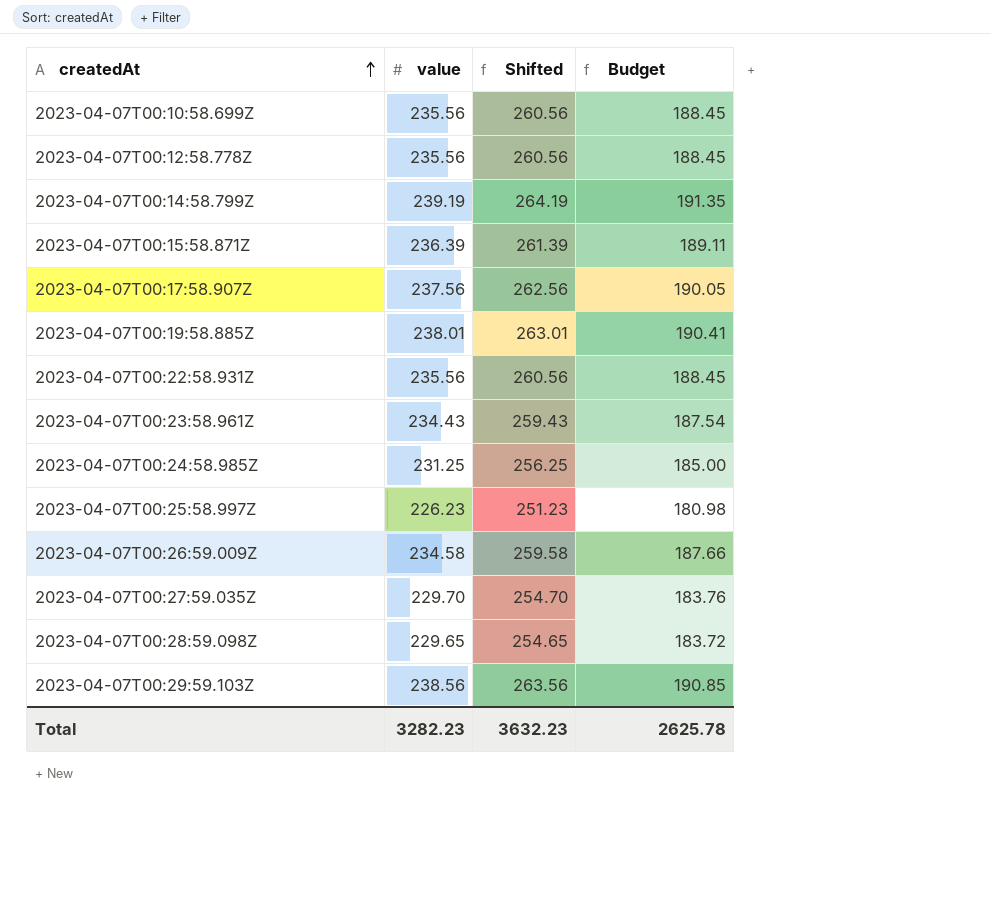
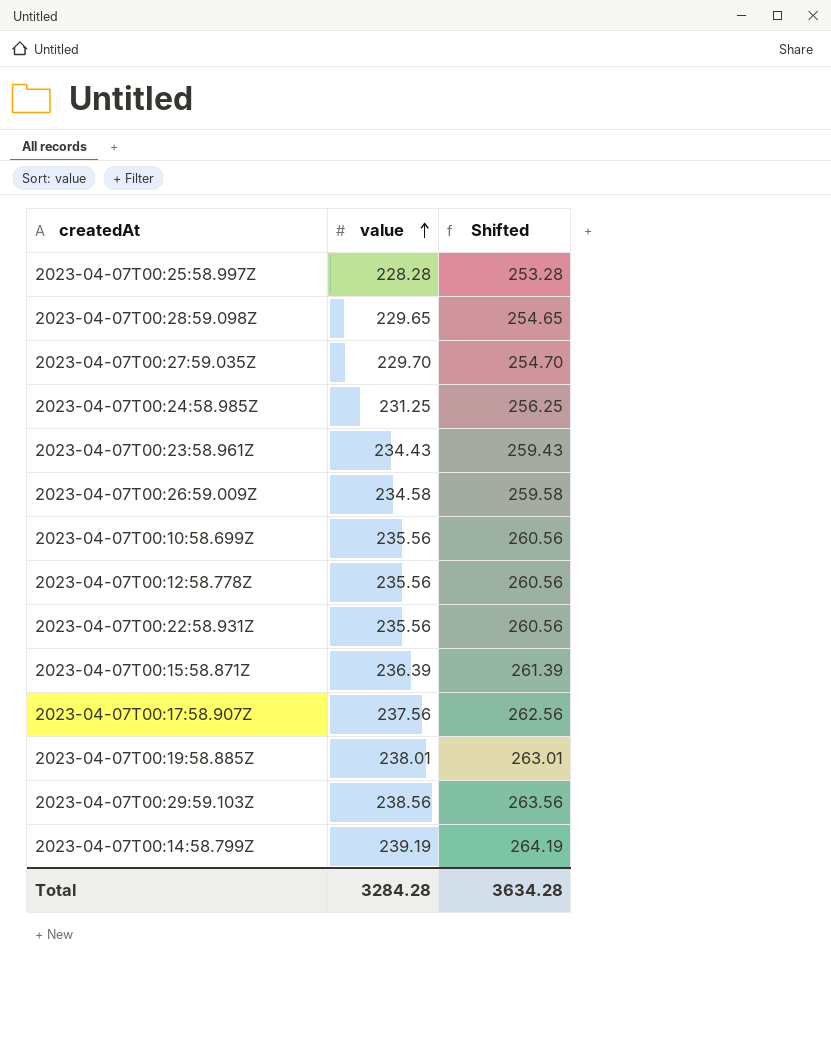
row order: createdAt ascending -> value ascending
column Budget | formula: [value] * 0.8 -> none
2023-04-07T00:25:58.997Z | value: 226.23 -> 228.28
2023-04-07T00:25:58.997Z | Shifted: 251.23 -> 253.28
Total | value: 3282.23 -> 3284.28
Total | Shifted: 3632.23 -> 3634.28

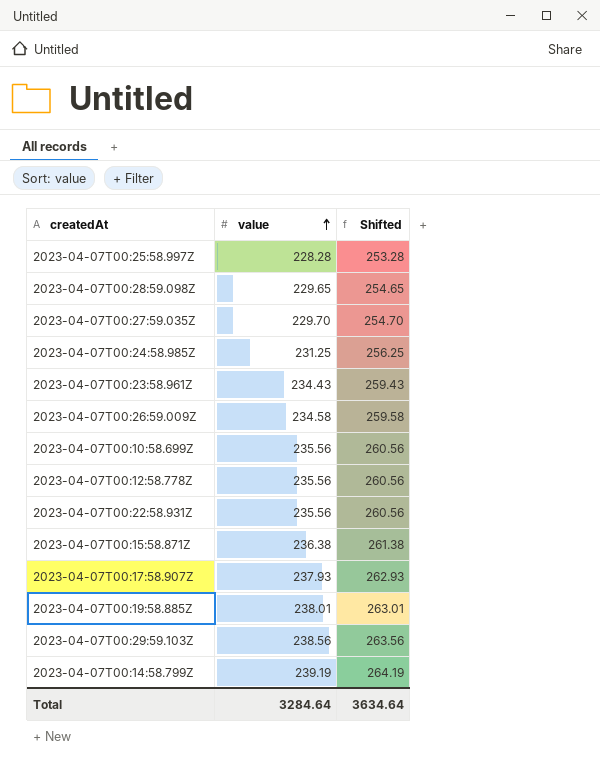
2023-04-07T00:15:58.871Z | value: 236.39 -> 236.38
2023-04-07T00:15:58.871Z | Shifted: 261.39 -> 261.38
2023-04-07T00:17:58.907Z | value: 237.56 -> 237.93
2023-04-07T00:17:58.907Z | Shifted: 262.56 -> 262.93
Total | value: 3284.28 -> 3284.64
Total | Shifted: 3634.28 -> 3634.64

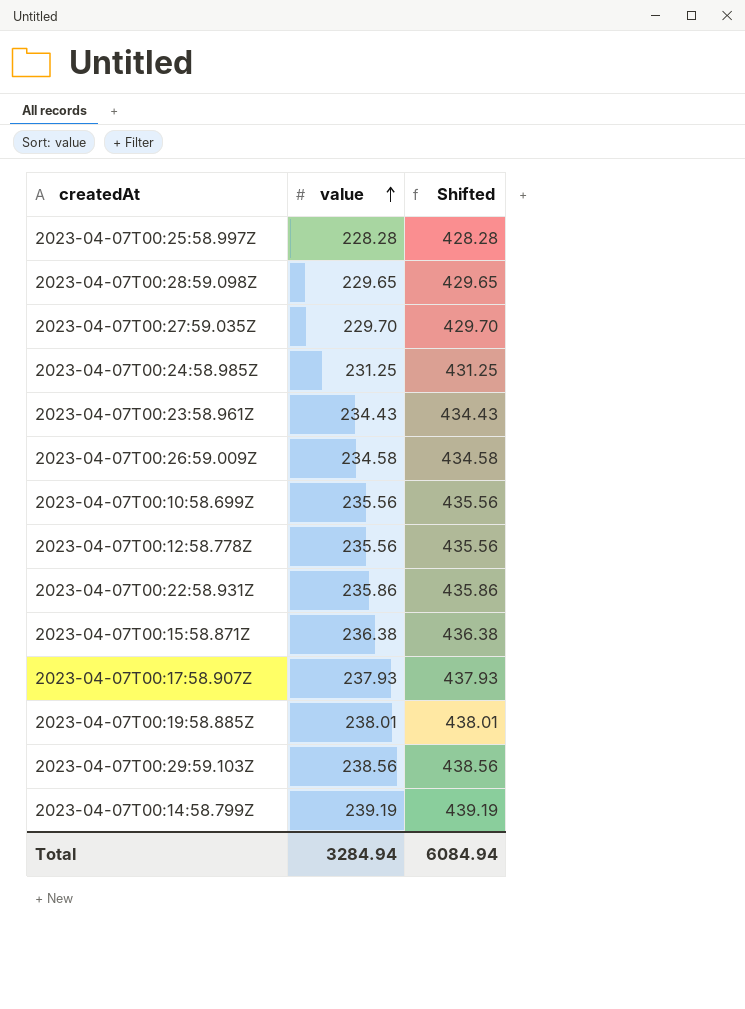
column Shifted | formula: [value] + 25 -> [value] + 200
2023-04-07T00:22:58.931Z | value: 235.56 -> 235.86
Total | value: 3284.64 -> 3284.94
Total | Shifted: 3634.64 -> 6084.94

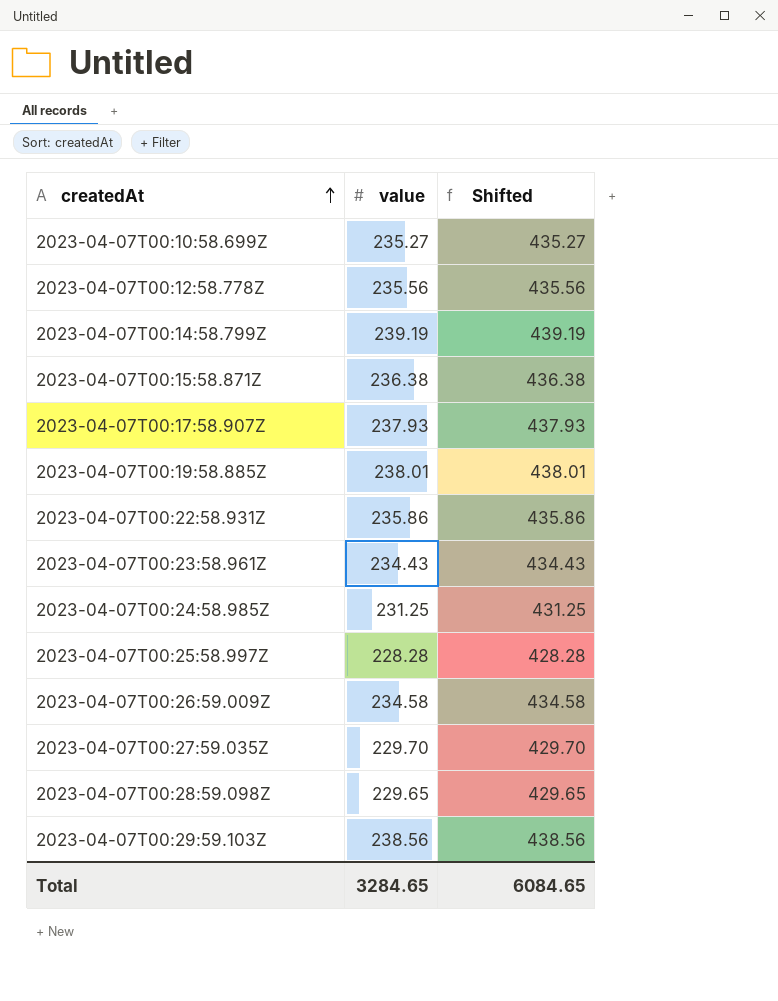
row order: value ascending -> createdAt ascending
2023-04-07T00:10:58.699Z | value: 235.56 -> 235.27
2023-04-07T00:10:58.699Z | Shifted: 435.56 -> 435.27
Total | value: 3284.94 -> 3284.65
Total | Shifted: 6084.94 -> 6084.65

